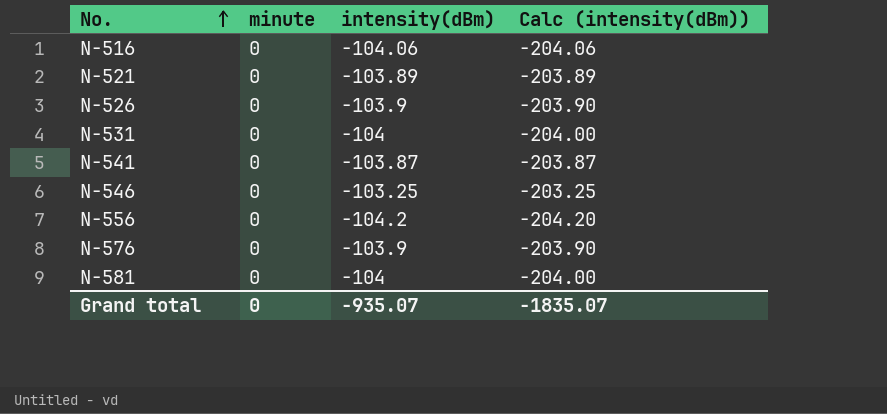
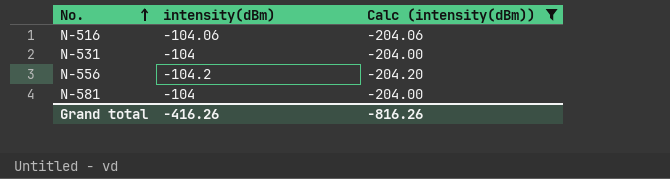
filter: none -> Calc (intensity(dBm)) <= -204.00
column minute | position: 2 -> none
Grand total | intensity(dBm): -935.07 -> -416.26
Grand total | Calc (intensity(dBm)): -1835.07 -> -816.26

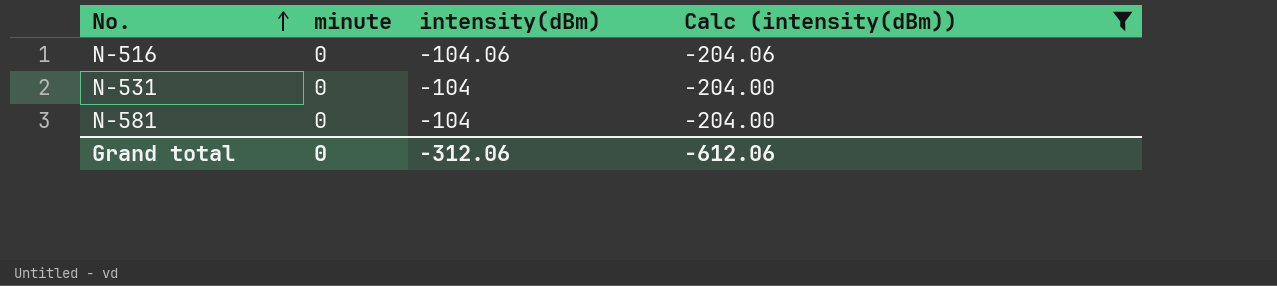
column minute | position: none -> 2
row N-556: -104.2 | -204.20 -> none
Grand total | intensity(dBm): -416.26 -> -312.06
Grand total | Calc (intensity(dBm)): -816.26 -> -612.06

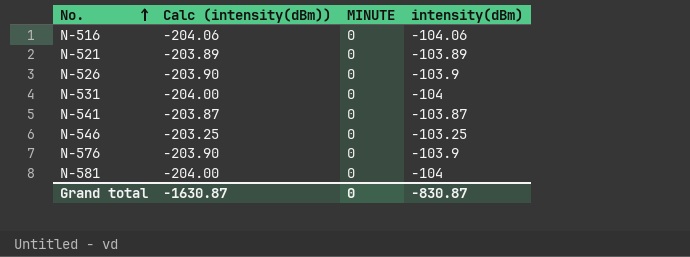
filter: Calc (intensity(dBm)) <= -204.00 -> none
column Calc (intensity(dBm)) | position: 4 -> 2
column name: minute -> MINUTE
Grand total | Calc (intensity(dBm)): -612.06 -> -1630.87
Grand total | intensity(dBm): -312.06 -> -830.87

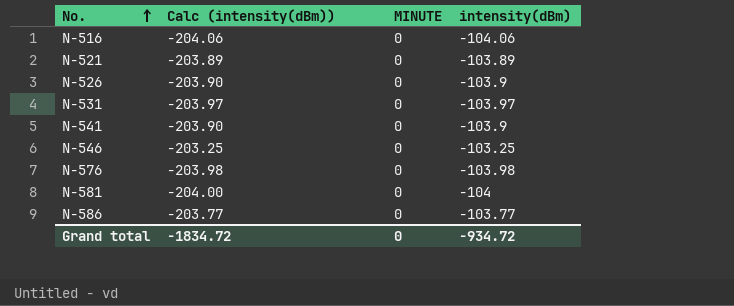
N-531 | Calc (intensity(dBm)): -204.00 -> -203.97
N-531 | intensity(dBm): -104 -> -103.97
N-541 | Calc (intensity(dBm)): -203.87 -> -203.90
N-541 | intensity(dBm): -103.87 -> -103.9
N-576 | Calc (intensity(dBm)): -203.90 -> -203.98
N-576 | intensity(dBm): -103.9 -> -103.98
row N-586: none -> -203.77 | 0 | -103.77
Grand total | Calc (intensity(dBm)): -1630.87 -> -1834.72
Grand total | intensity(dBm): -830.87 -> -934.72

